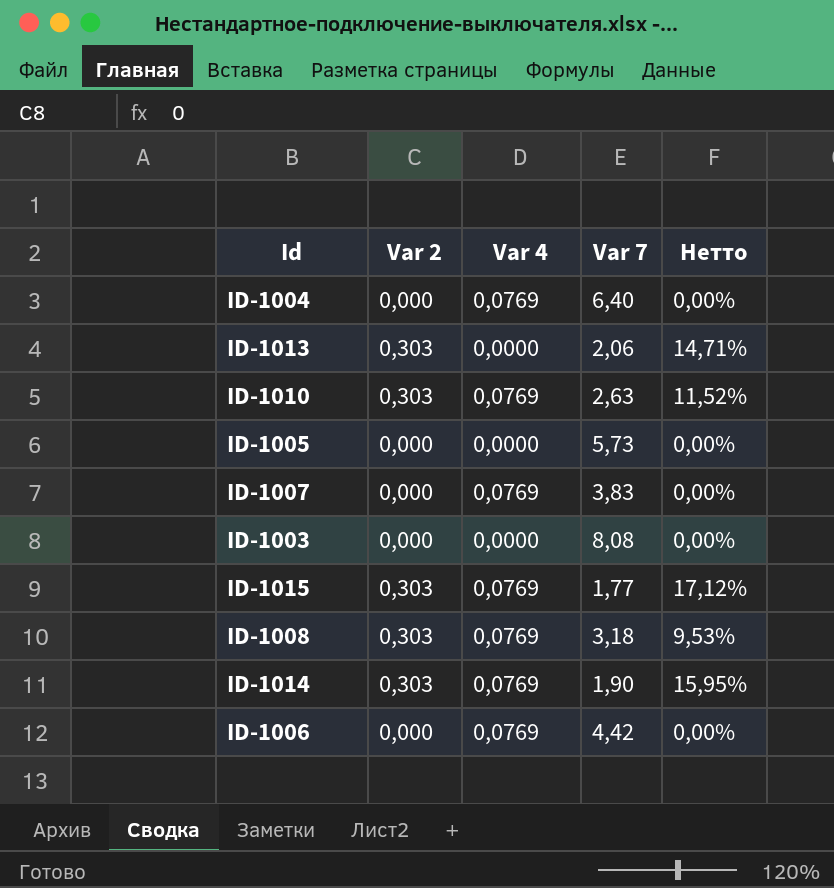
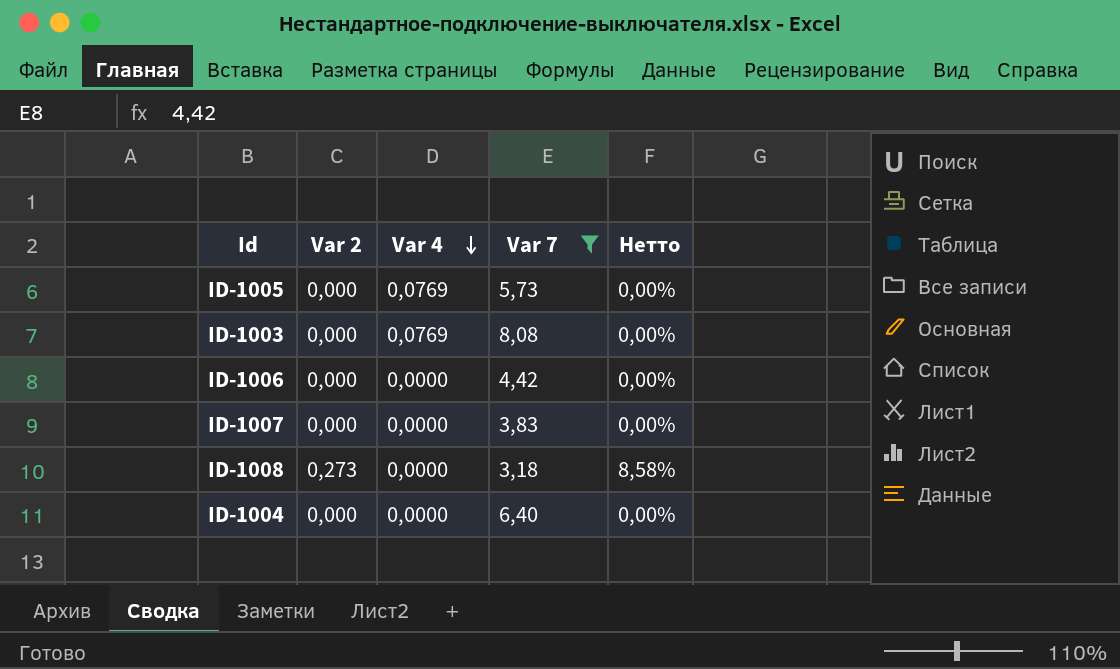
filter: none -> Var 7 >= 3,18
row order: none -> Var 4 descending
ID-1005 | Var 4: 0,0000 -> 0,0769
ID-1003 | Var 4: 0,0000 -> 0,0769
ID-1006 | Var 4: 0,0769 -> 0,0000
ID-1007 | Var 4: 0,0769 -> 0,0000
ID-1008 | Var 2: 0,303 -> 0,273
ID-1008 | Var 4: 0,0769 -> 0,0000
ID-1008 | Нетто: 9,53% -> 8,58%
ID-1004 | Var 4: 0,0769 -> 0,0000

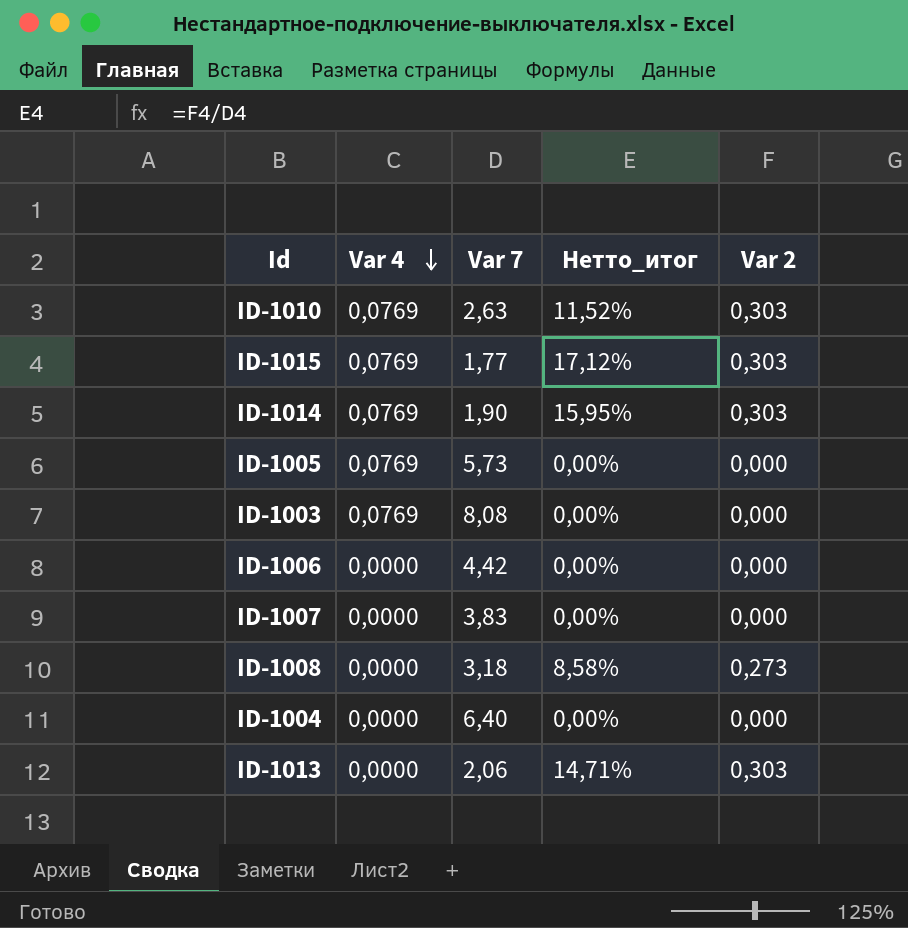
filter: Var 7 >= 3,18 -> none
column name: Нетто -> Нетто_итог
column Var 2 | position: 2 -> 5

